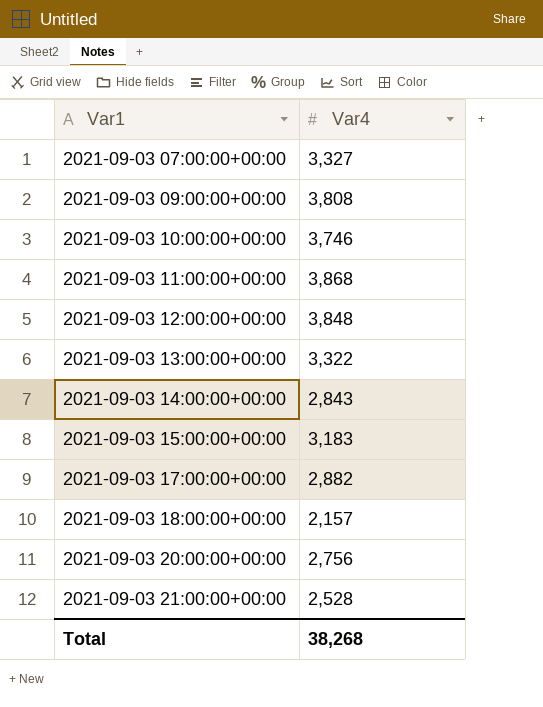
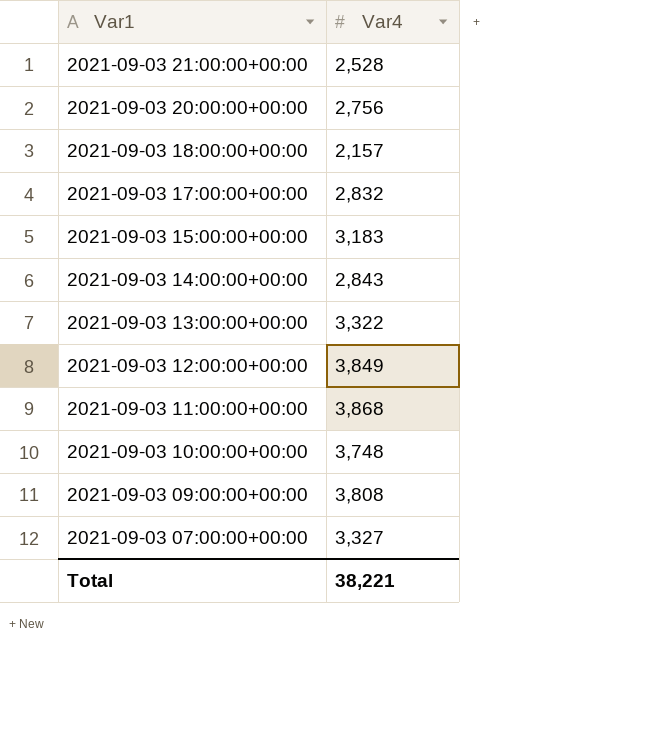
row order: Var1 ascending -> Var1 descending
2021-09-03 17:00:00+00:00 | Var4: 2,882 -> 2,832
2021-09-03 12:00:00+00:00 | Var4: 3,848 -> 3,849
2021-09-03 10:00:00+00:00 | Var4: 3,746 -> 3,748
Total | Var4: 38,268 -> 38,221

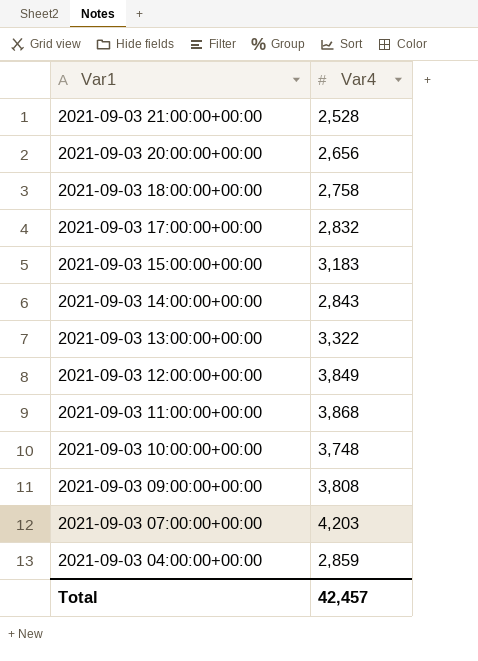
2021-09-03 20:00:00+00:00 | Var4: 2,756 -> 2,656
2021-09-03 18:00:00+00:00 | Var4: 2,157 -> 2,758
2021-09-03 07:00:00+00:00 | Var4: 3,327 -> 4,203
row 2021-09-03 04:00:00+00:00: none -> 2,859
Total | Var4: 38,221 -> 42,457

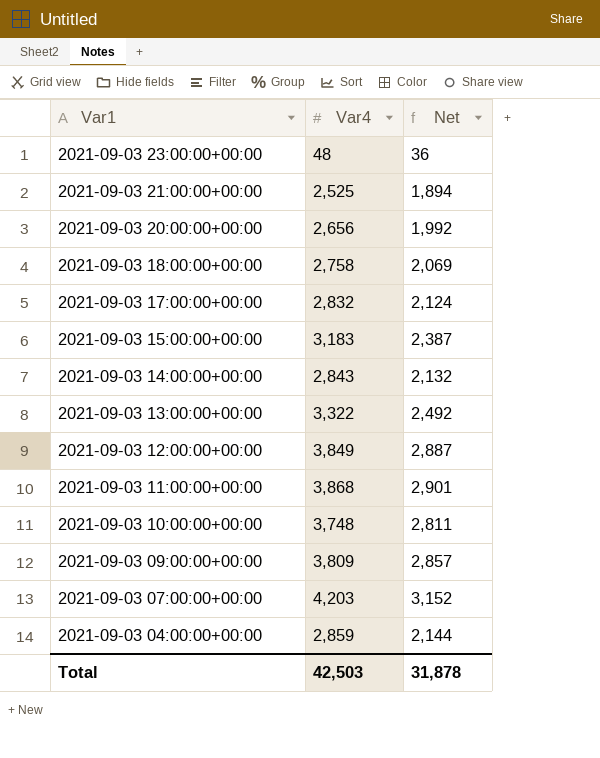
column Net | formula: none -> [Var4] * 0.75
row 2021-09-03 23:00:00+00:00: none -> 48 | 36
2021-09-03 21:00:00+00:00 | Var4: 2,528 -> 2,525
2021-09-03 09:00:00+00:00 | Var4: 3,808 -> 3,809
Total | Var4: 42,457 -> 42,503

